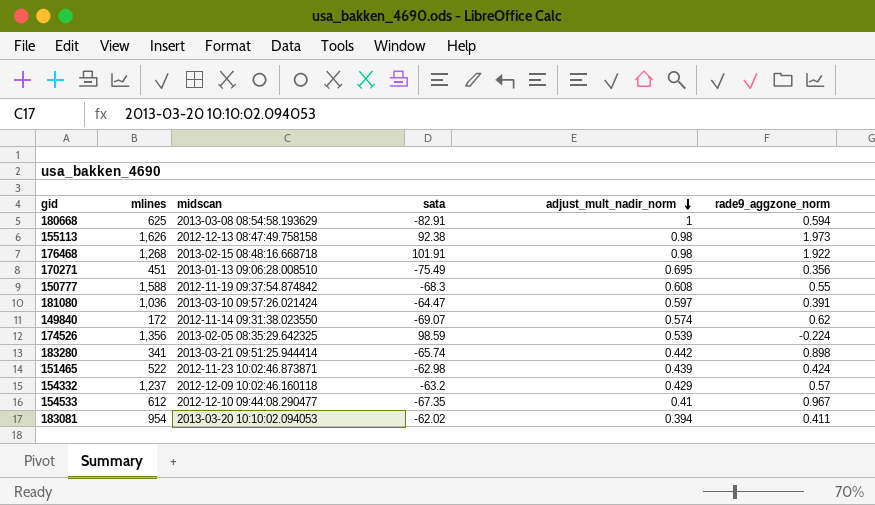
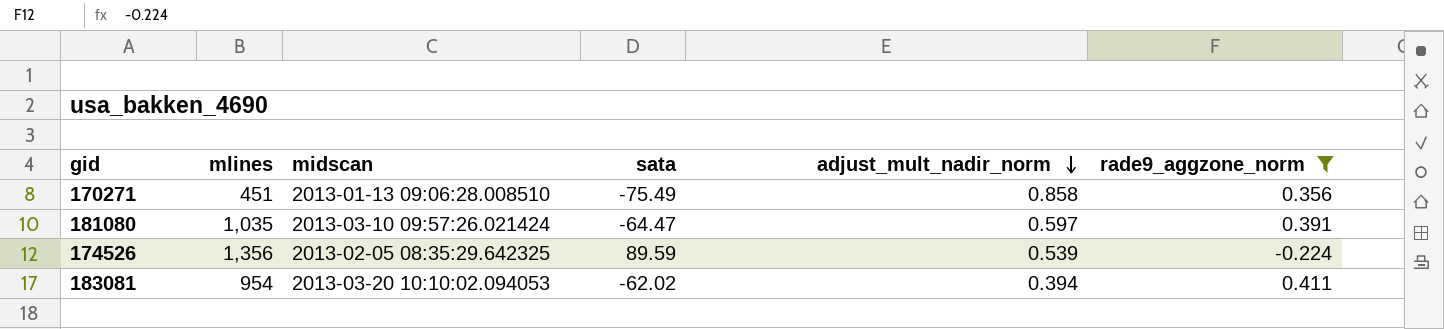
filter: none -> rade9_aggzone_norm <= 0.411
170271 | adjust_mult_nadir_norm: 0.695 -> 0.858
181080 | mlines: 1,036 -> 1,035
174526 | sata: 98.59 -> 89.59

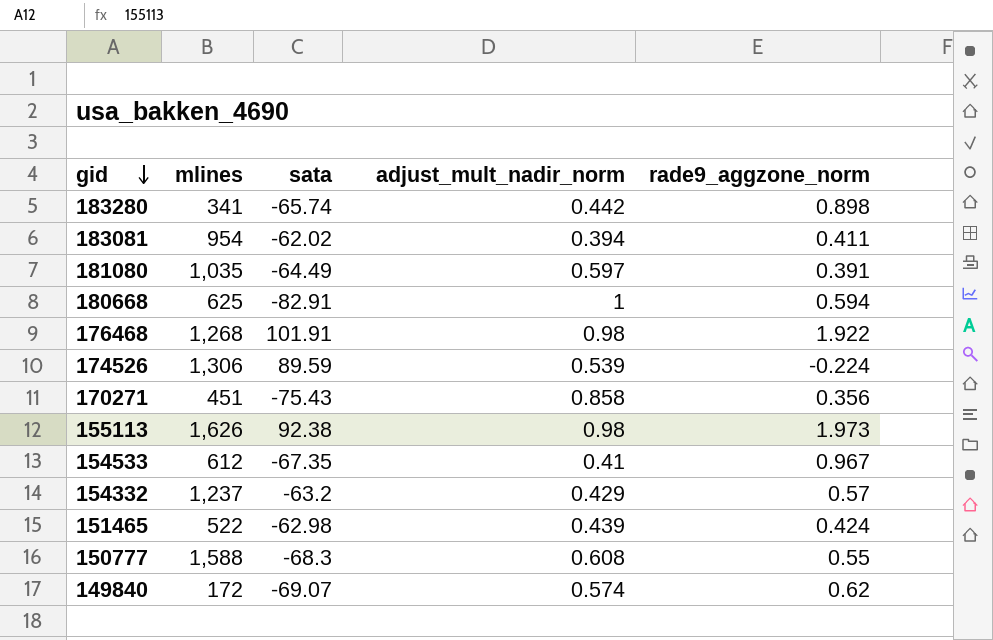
filter: rade9_aggzone_norm <= 0.411 -> none
row order: adjust_mult_nadir_norm descending -> gid descending
column midscan | position: 3 -> none
181080 | sata: -64.47 -> -64.49
174526 | mlines: 1,356 -> 1,306
170271 | sata: -75.49 -> -75.43

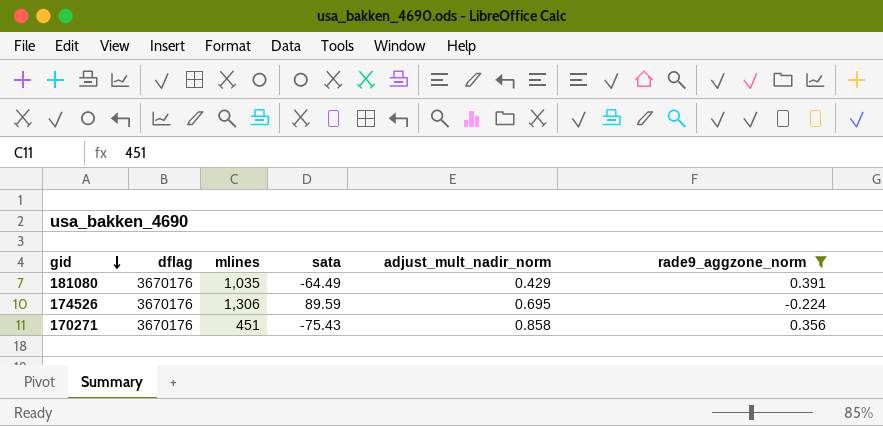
filter: none -> rade9_aggzone_norm <= 0.391
column dflag | position: none -> 2
181080 | adjust_mult_nadir_norm: 0.597 -> 0.429
174526 | adjust_mult_nadir_norm: 0.539 -> 0.695

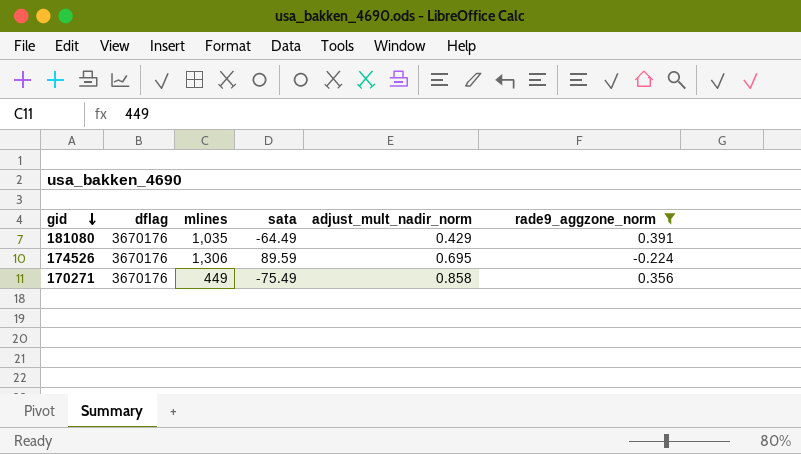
170271 | mlines: 451 -> 449
170271 | sata: -75.43 -> -75.49

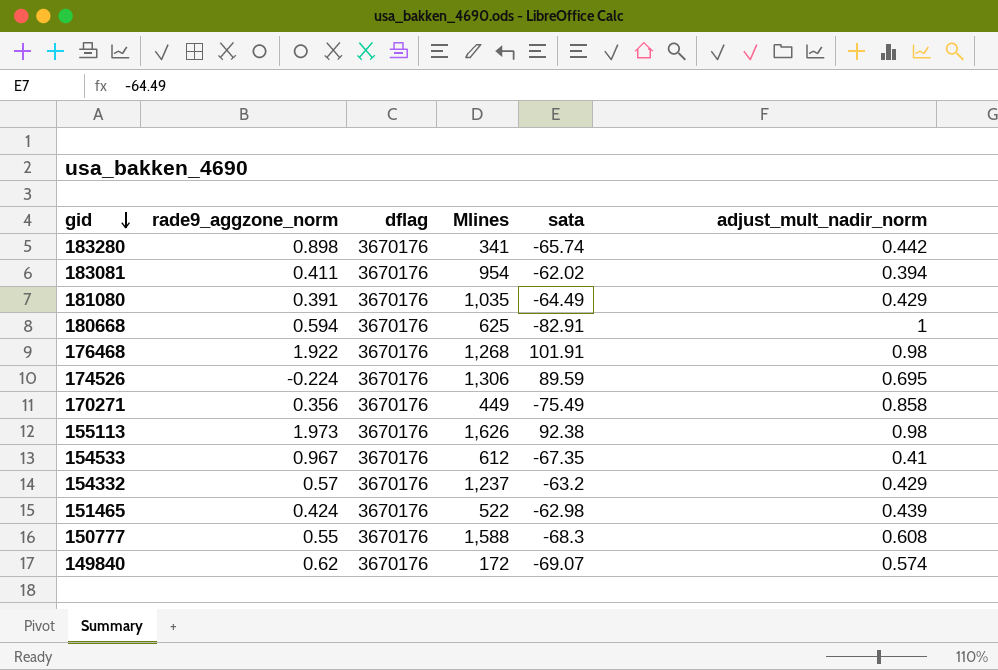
filter: rade9_aggzone_norm <= 0.391 -> none
column rade9_aggzone_norm | position: 6 -> 2
column name: mlines -> Mlines

